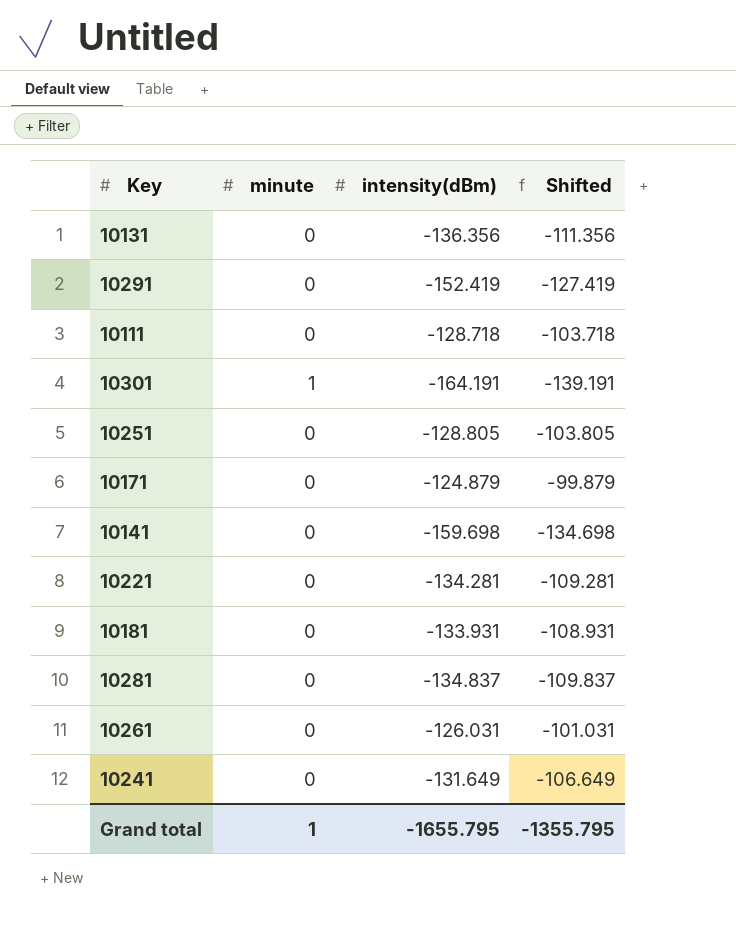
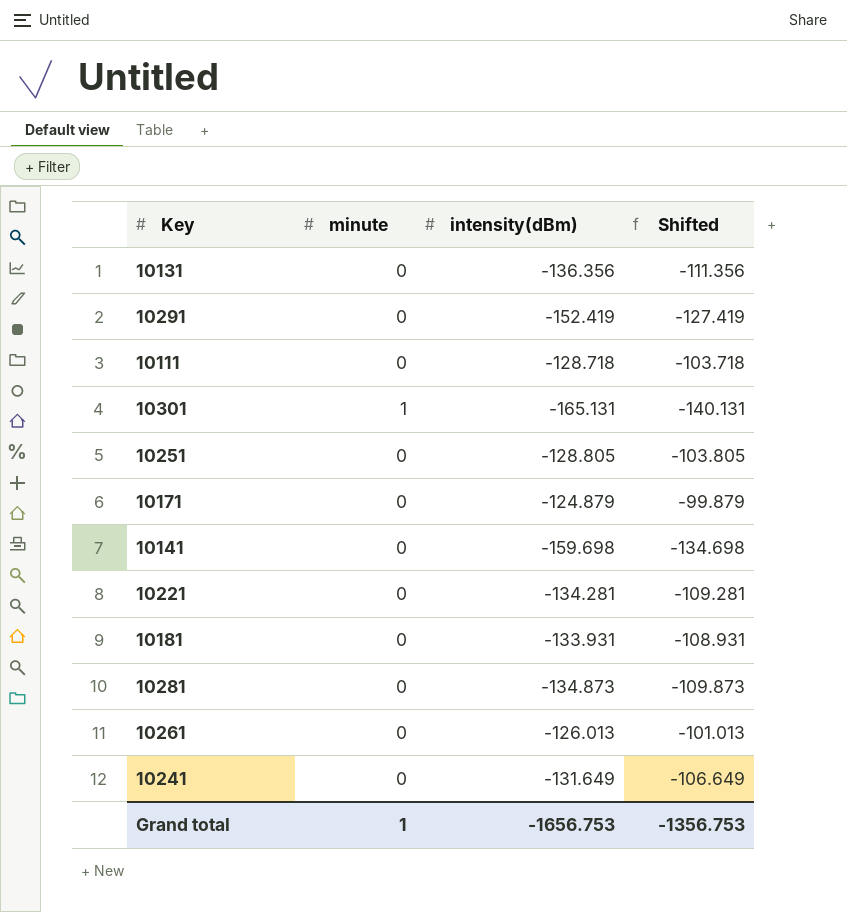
10301 | intensity(dBm): -164.191 -> -165.131
10301 | Shifted: -139.191 -> -140.131
10281 | intensity(dBm): -134.837 -> -134.873
10281 | Shifted: -109.837 -> -109.873
10261 | intensity(dBm): -126.031 -> -126.013
10261 | Shifted: -101.031 -> -101.013
Grand total | intensity(dBm): -1655.795 -> -1656.753
Grand total | Shifted: -1355.795 -> -1356.753

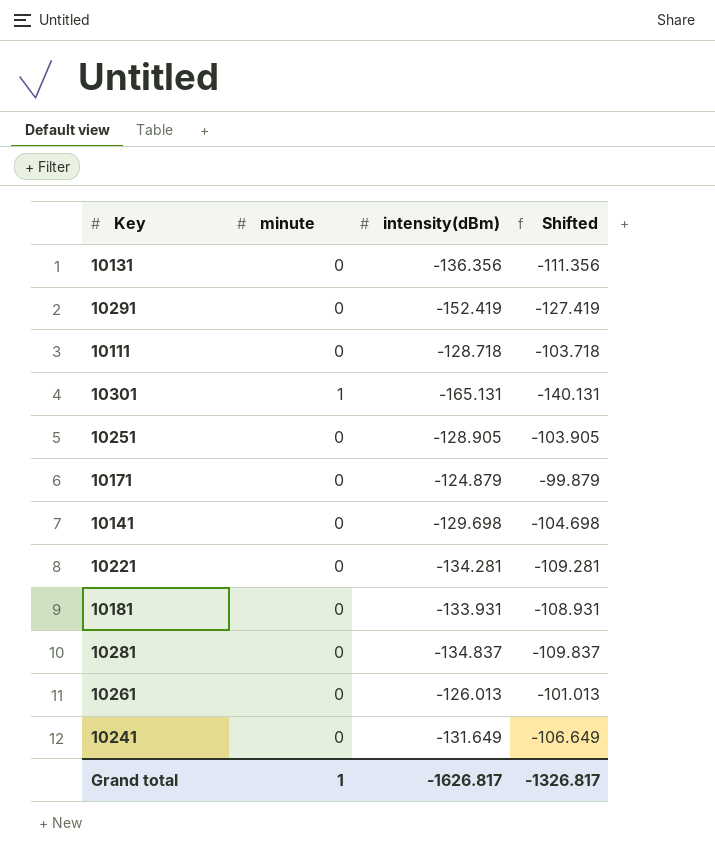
10251 | intensity(dBm): -128.805 -> -128.905
10251 | Shifted: -103.805 -> -103.905
10141 | intensity(dBm): -159.698 -> -129.698
10141 | Shifted: -134.698 -> -104.698
10281 | intensity(dBm): -134.873 -> -134.837
10281 | Shifted: -109.873 -> -109.837
Grand total | intensity(dBm): -1656.753 -> -1626.817
Grand total | Shifted: -1356.753 -> -1326.817

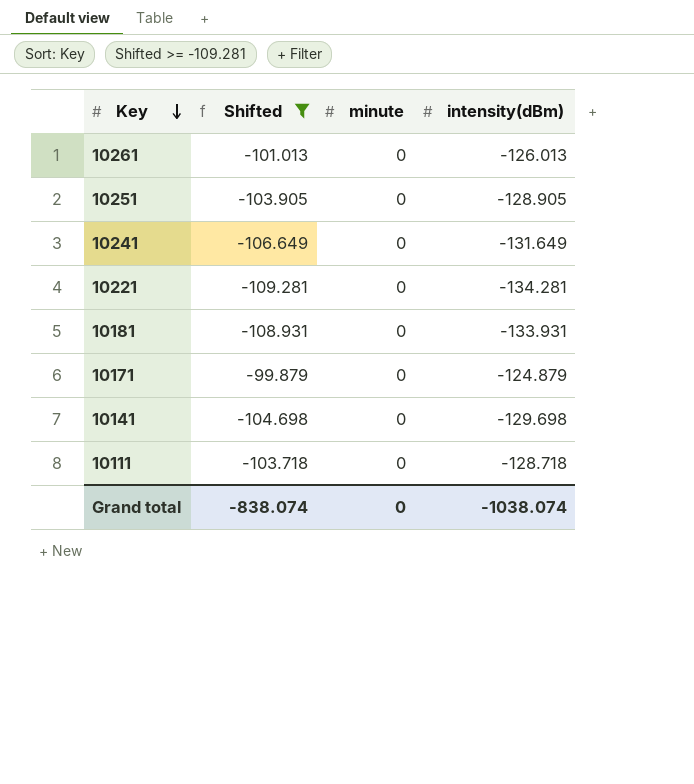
filter: none -> Shifted >= -109.281
row order: none -> Key descending
column Shifted | position: 4 -> 2
Grand total | Shifted: -1326.817 -> -838.074
Grand total | minute: 1 -> 0
Grand total | intensity(dBm): -1626.817 -> -1038.074

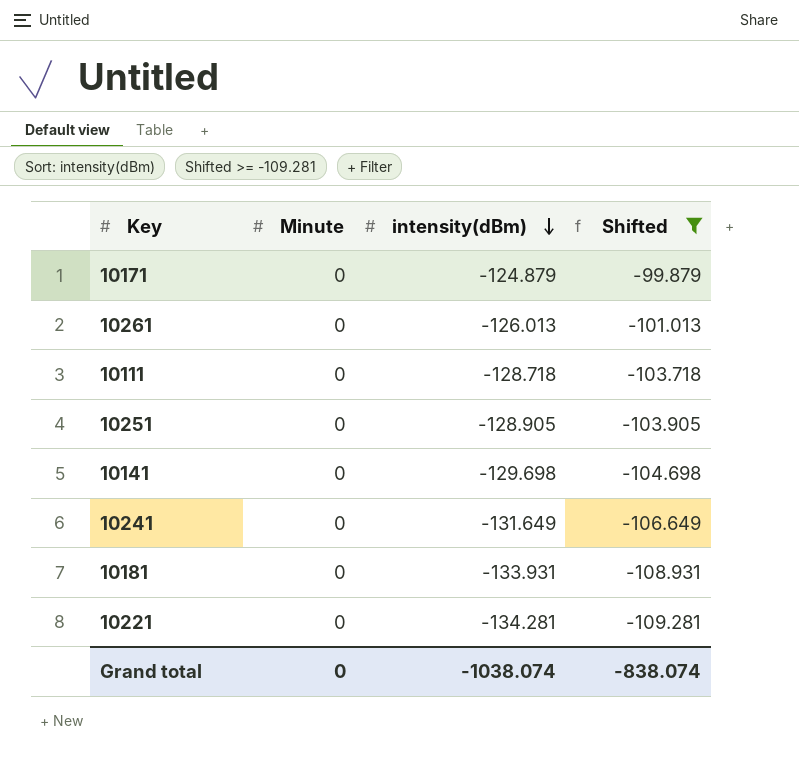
row order: Key descending -> intensity(dBm) descending
column name: minute -> Minute
column Shifted | position: 2 -> 4

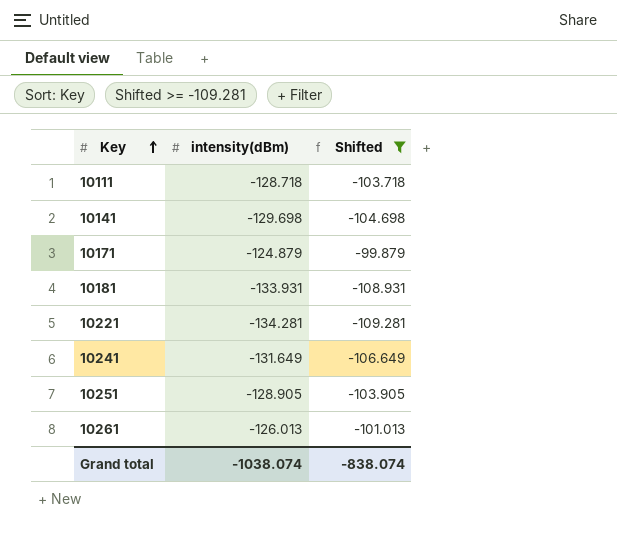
row order: intensity(dBm) descending -> Key ascending
column Minute | position: 2 -> none

